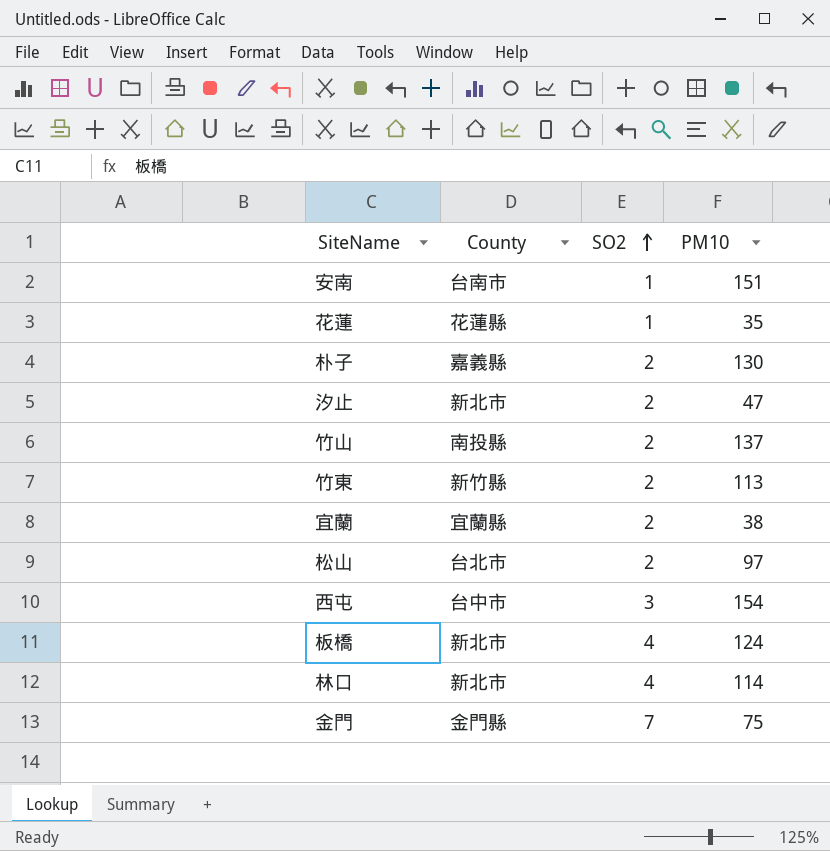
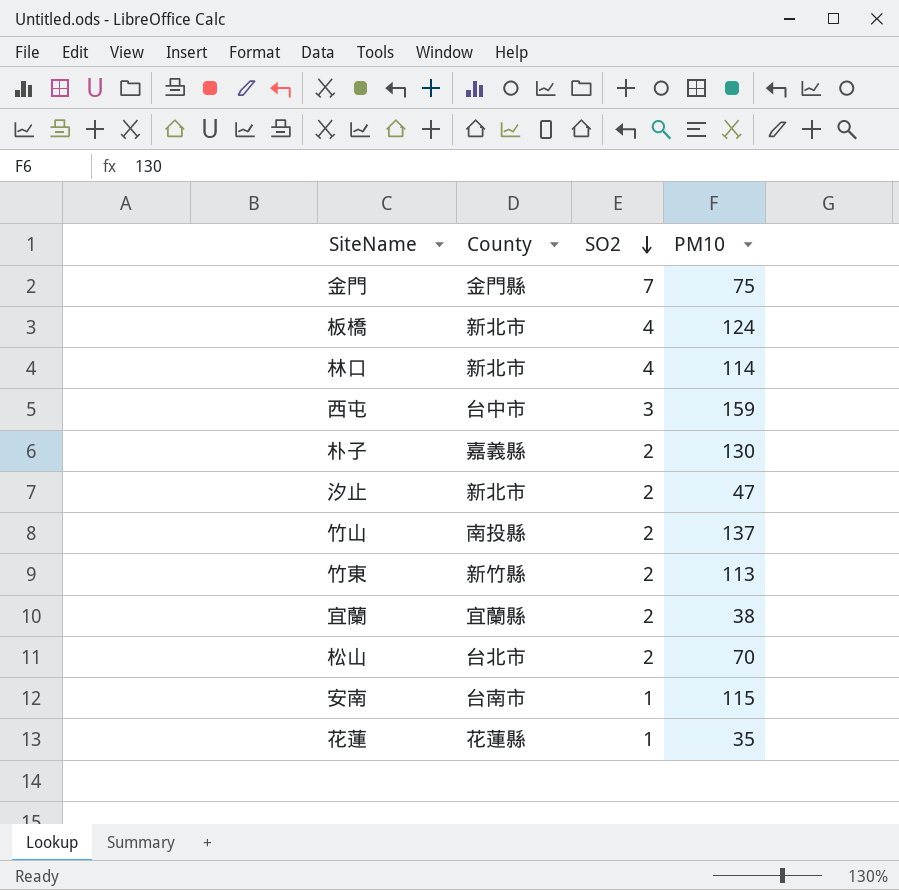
row order: SO2 ascending -> SO2 descending
西屯 | PM10: 154 -> 159
松山 | PM10: 97 -> 70
安南 | PM10: 151 -> 115

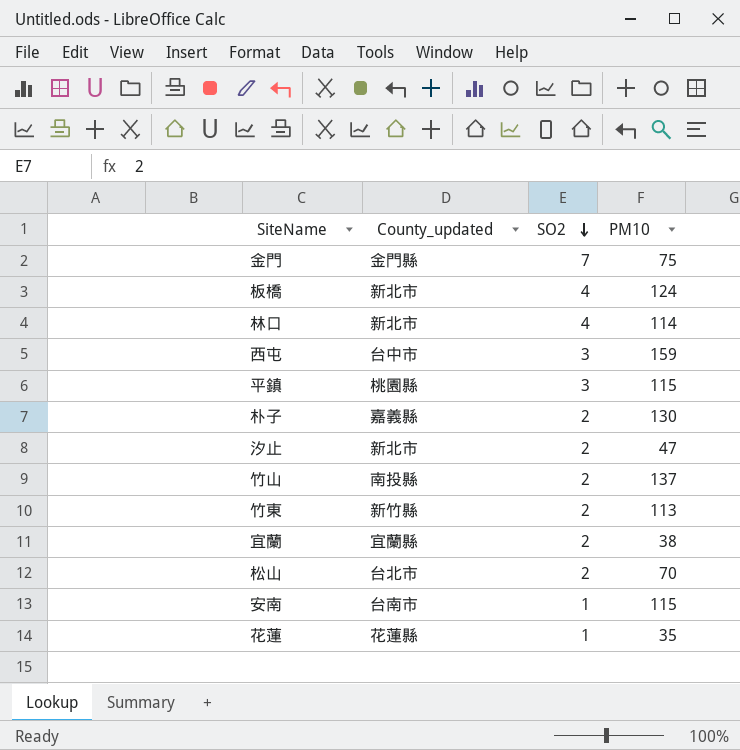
column name: County -> County_updated
row 平鎮: none -> 桃園縣 | 3 | 115

